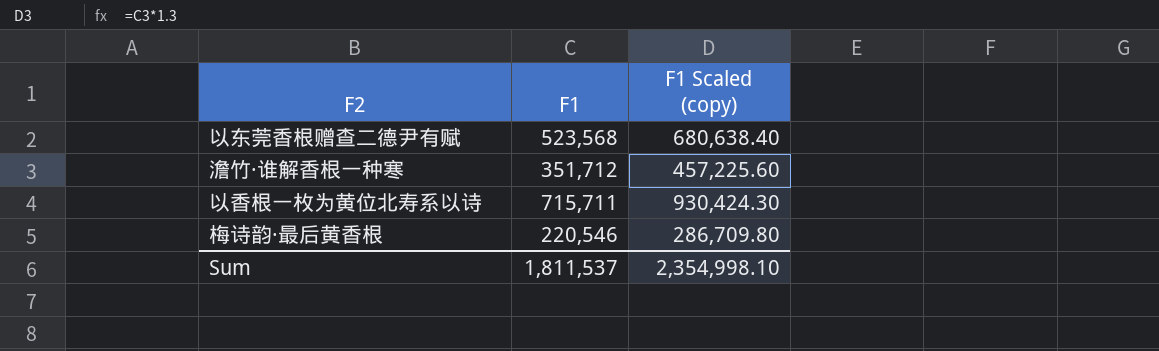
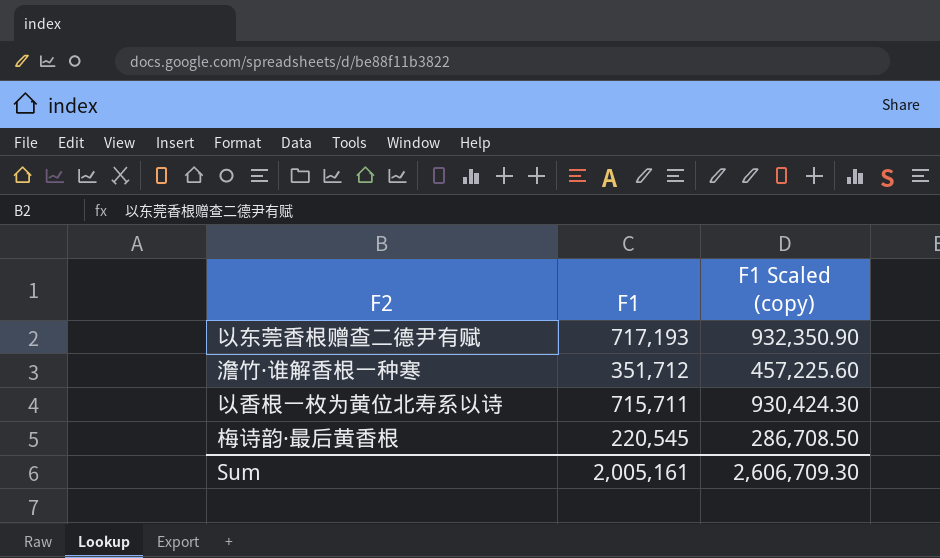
以东莞香根赠查二德尹有赋 | F1: 523,568 -> 717,193
以东莞香根赠查二德尹有赋 | F1 Scaled (copy): 680,638.40 -> 932,350.90
梅诗韵·最后黄香根 | F1: 220,546 -> 220,545
梅诗韵·最后黄香根 | F1 Scaled (copy): 286,709.80 -> 286,708.50
Sum | F1: 1,811,537 -> 2,005,161
Sum | F1 Scaled (copy): 2,354,998.10 -> 2,606,709.30

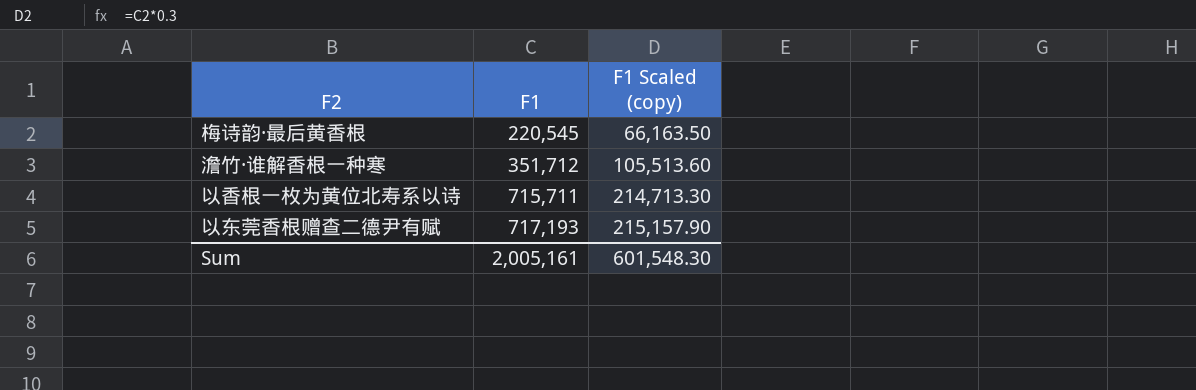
row order: none -> F1 ascending
column F1 Scaled (copy) | formula: [F1] * 1.3 -> [F1] * 0.3
Sum | F1 Scaled (copy): 2,606,709.30 -> 601,548.30

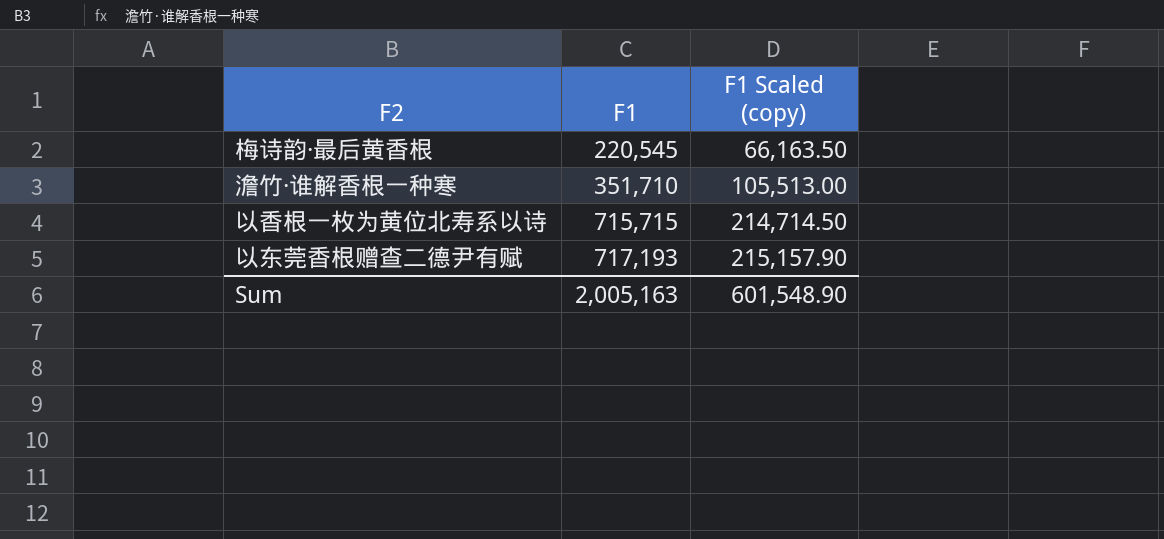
澹竹·谁解香根一种寒 | F1: 351,712 -> 351,710
澹竹·谁解香根一种寒 | F1 Scaled (copy): 105,513.60 -> 105,513.00
以香根一枚为黄位北寿系以诗 | F1: 715,711 -> 715,715
以香根一枚为黄位北寿系以诗 | F1 Scaled (copy): 214,713.30 -> 214,714.50
Sum | F1: 2,005,161 -> 2,005,163
Sum | F1 Scaled (copy): 601,548.30 -> 601,548.90

